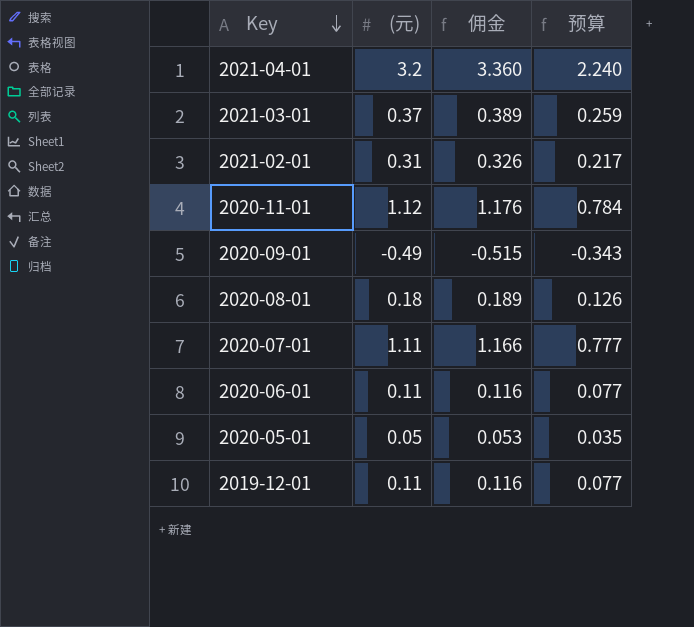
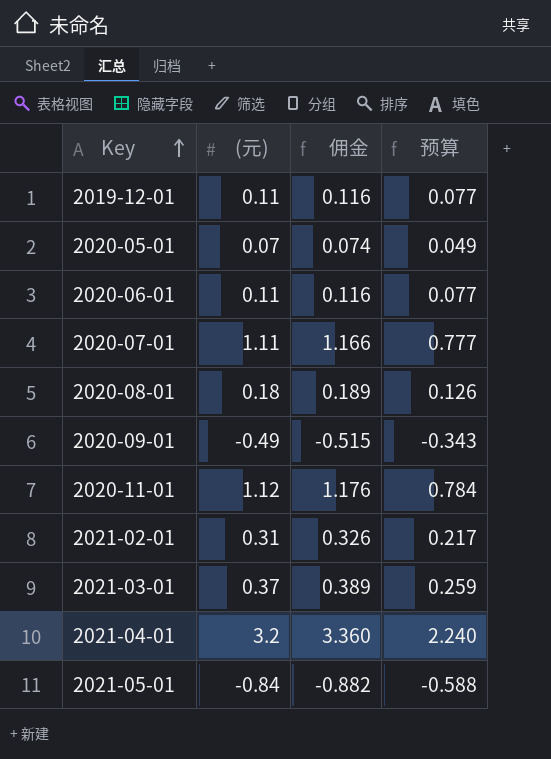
row order: Key descending -> Key ascending
2020-05-01 | (元): 0.05 -> 0.07
2020-05-01 | 佣金: 0.053 -> 0.074
2020-05-01 | 预算: 0.035 -> 0.049
row 2021-05-01: none -> -0.84 | -0.882 | -0.588

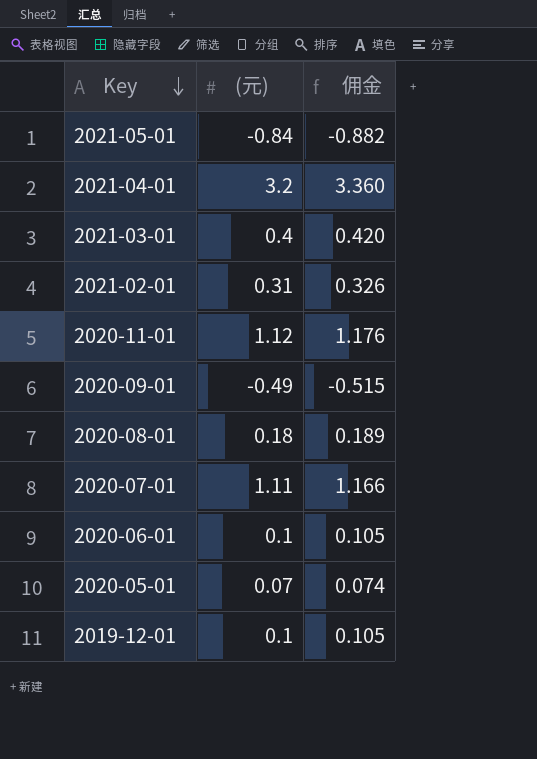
row order: Key ascending -> Key descending
column 预算 | formula: [(元)] * 0.7 -> none
2021-03-01 | (元): 0.37 -> 0.4
2021-03-01 | 佣金: 0.389 -> 0.420
2020-06-01 | (元): 0.11 -> 0.1
2020-06-01 | 佣金: 0.116 -> 0.105
2019-12-01 | (元): 0.11 -> 0.1
2019-12-01 | 佣金: 0.116 -> 0.105

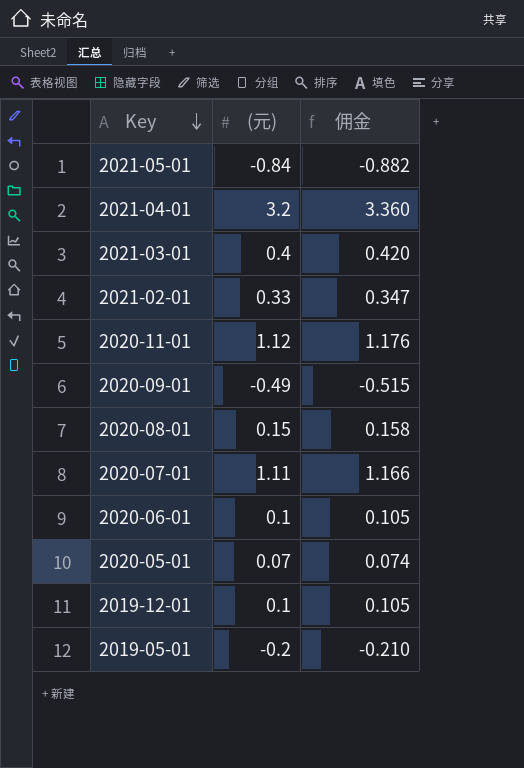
2021-02-01 | (元): 0.31 -> 0.33
2021-02-01 | 佣金: 0.326 -> 0.347
2020-08-01 | (元): 0.18 -> 0.15
2020-08-01 | 佣金: 0.189 -> 0.158
row 2019-05-01: none -> -0.2 | -0.210

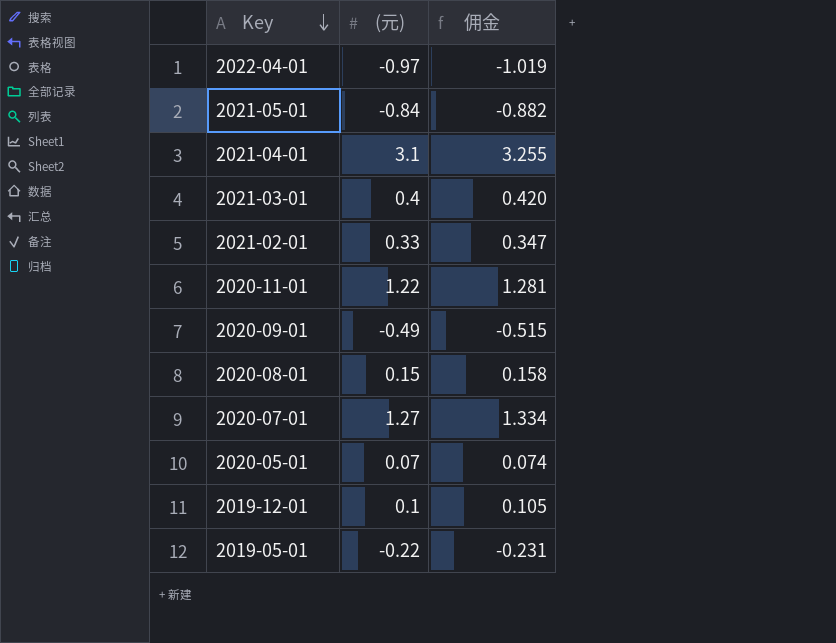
row 2020-06-01: 0.1 | 0.105 -> none
row 2022-04-01: none -> -0.97 | -1.019
2021-04-01 | (元): 3.2 -> 3.1
2021-04-01 | 佣金: 3.360 -> 3.255
2020-11-01 | (元): 1.12 -> 1.22
2020-11-01 | 佣金: 1.176 -> 1.281
2020-07-01 | (元): 1.11 -> 1.27
2020-07-01 | 佣金: 1.166 -> 1.334
2019-05-01 | (元): -0.2 -> -0.22
2019-05-01 | 佣金: -0.210 -> -0.231

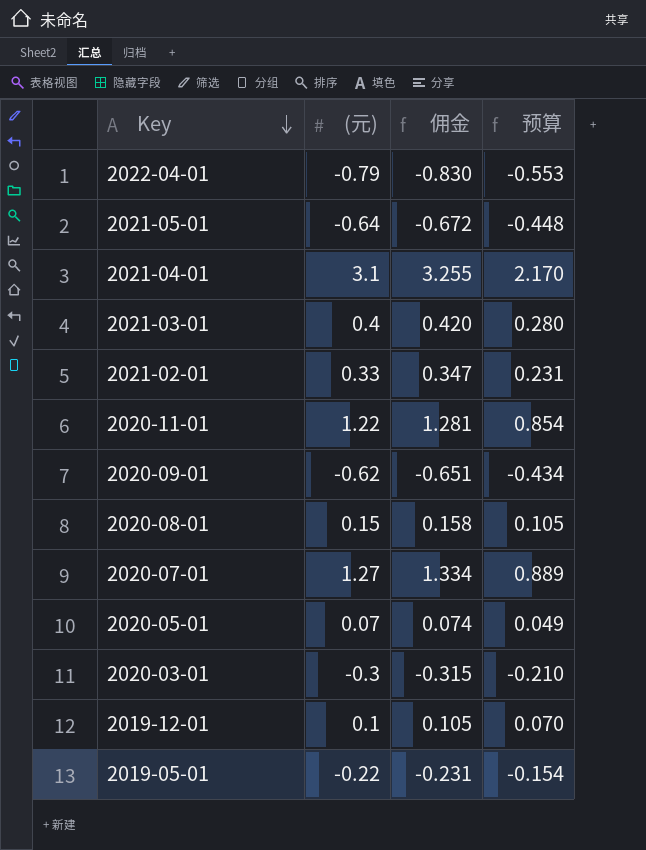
column 预算 | formula: none -> [(元)] * 0.7
2022-04-01 | (元): -0.97 -> -0.79
2022-04-01 | 佣金: -1.019 -> -0.830
2021-05-01 | (元): -0.84 -> -0.64
2021-05-01 | 佣金: -0.882 -> -0.672
2020-09-01 | (元): -0.49 -> -0.62
2020-09-01 | 佣金: -0.515 -> -0.651
row 2020-03-01: none -> -0.3 | -0.315 | -0.210

